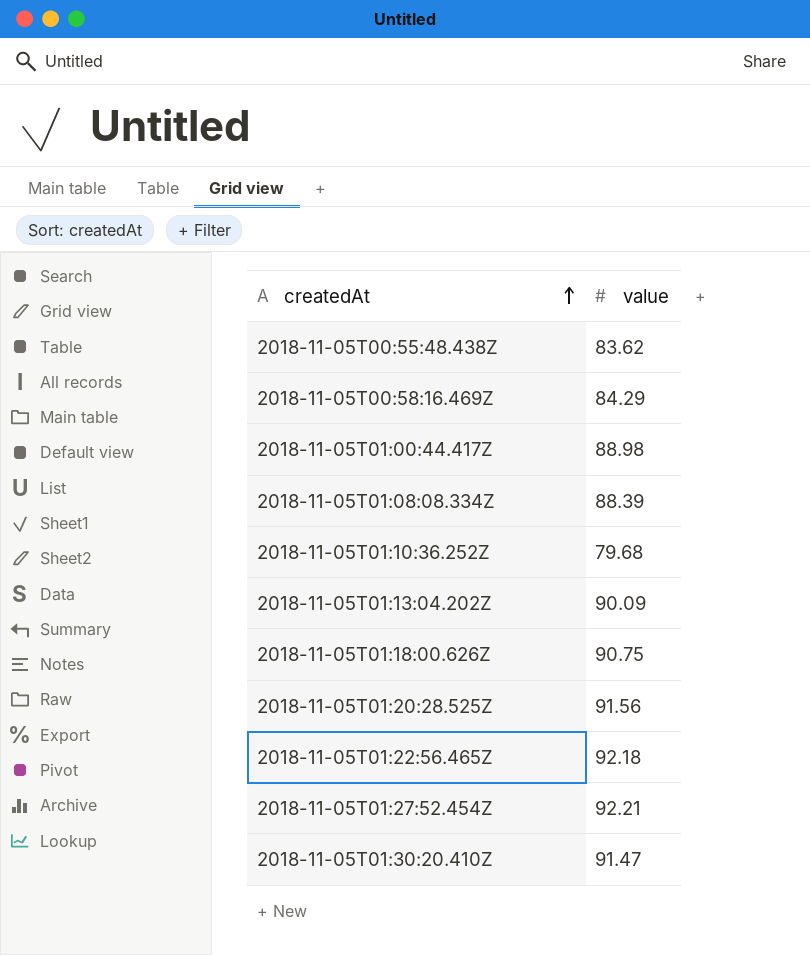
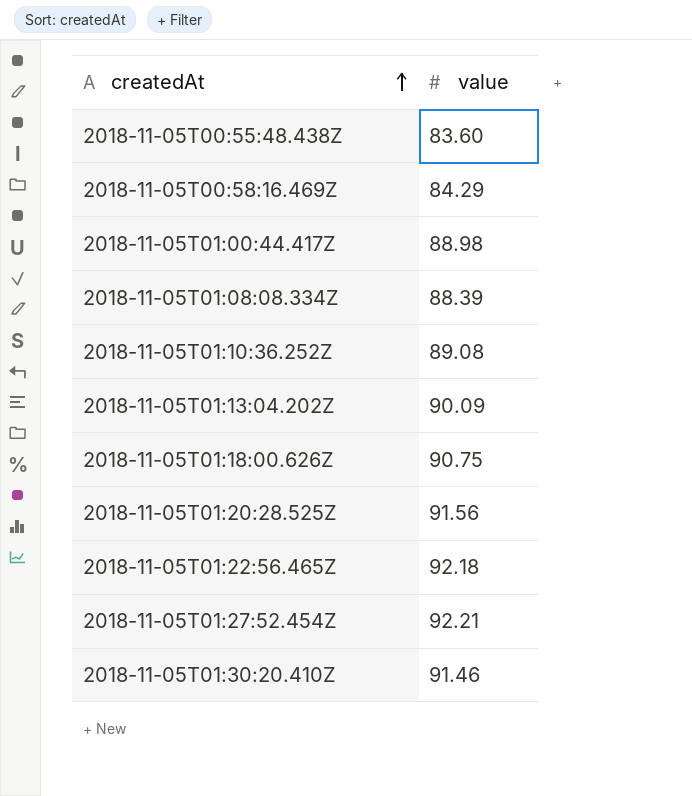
2018-11-05T00:55:48.438Z | value: 83.62 -> 83.60
2018-11-05T01:10:36.252Z | value: 79.68 -> 89.08
2018-11-05T01:30:20.410Z | value: 91.47 -> 91.46

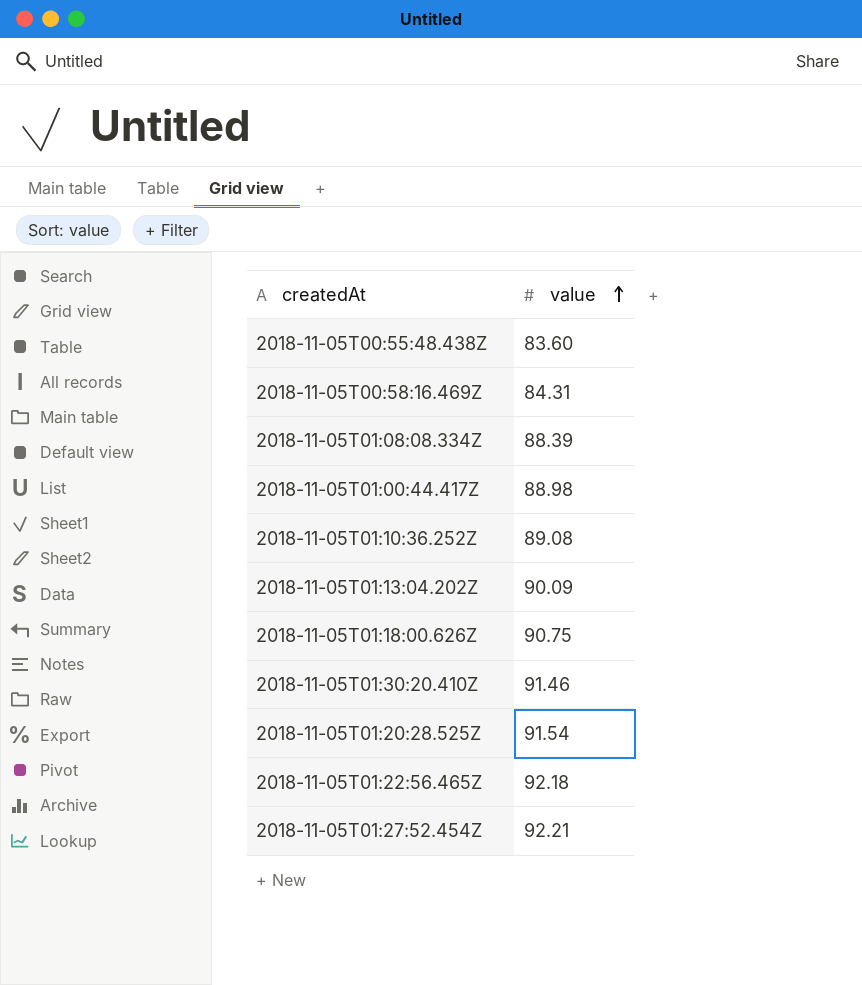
row order: createdAt ascending -> value ascending
2018-11-05T00:58:16.469Z | value: 84.29 -> 84.31
2018-11-05T01:20:28.525Z | value: 91.56 -> 91.54

